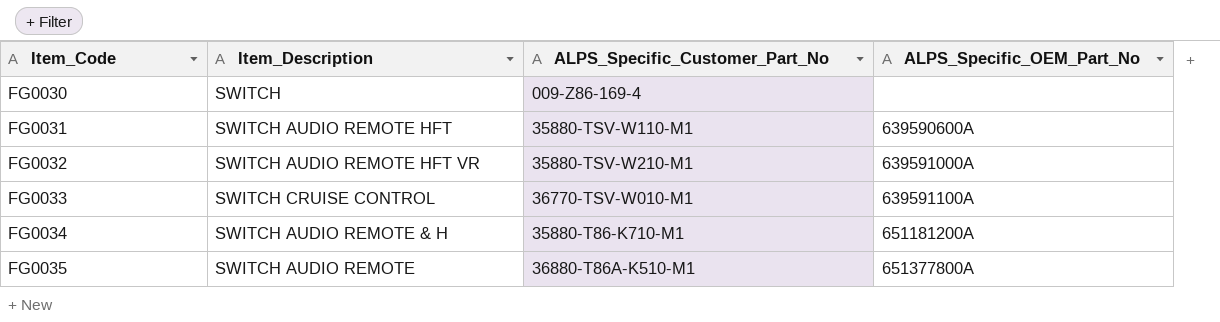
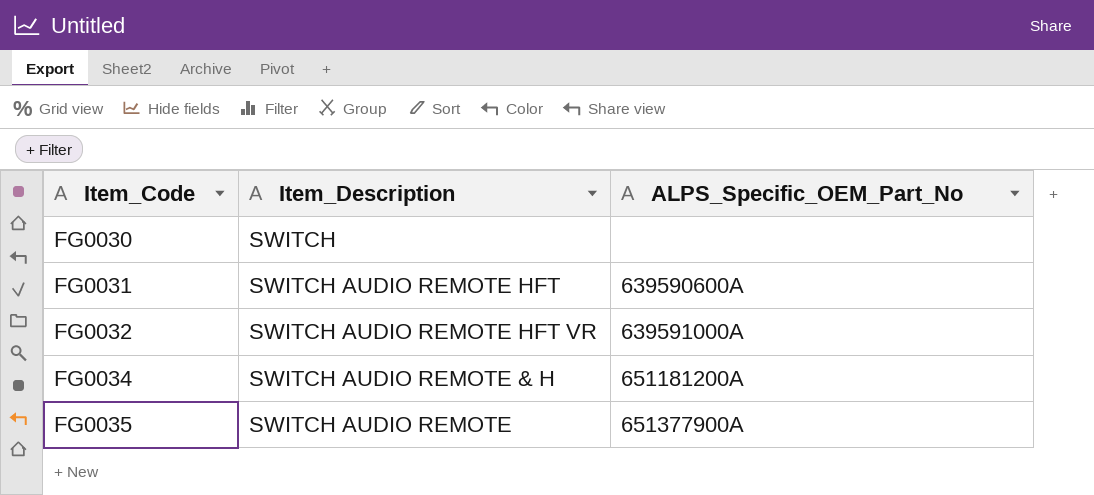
column ALPS_Specific_Customer_Part_No | position: 3 -> none
row FG0033: SWITCH CRUISE CONTROL | 36770-TSV-W010-M1 | 639591100A -> none
FG0035 | ALPS_Specific_OEM_Part_No: 651377800A -> 651377900A

